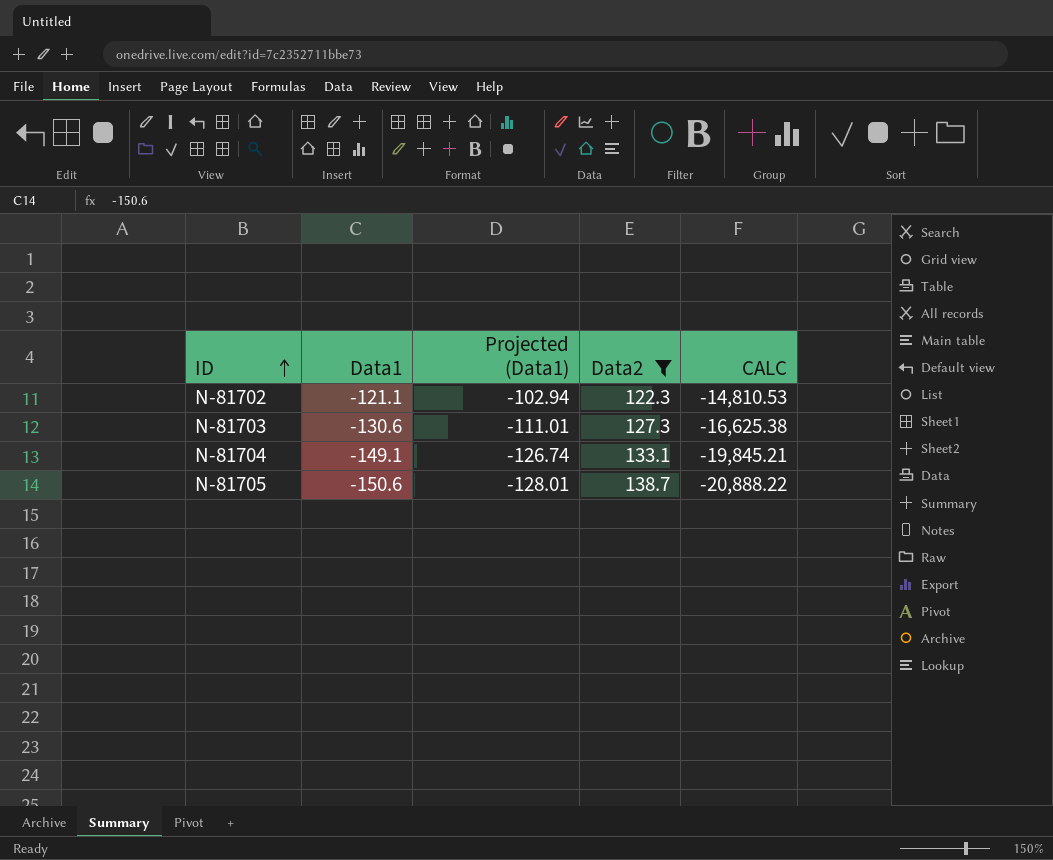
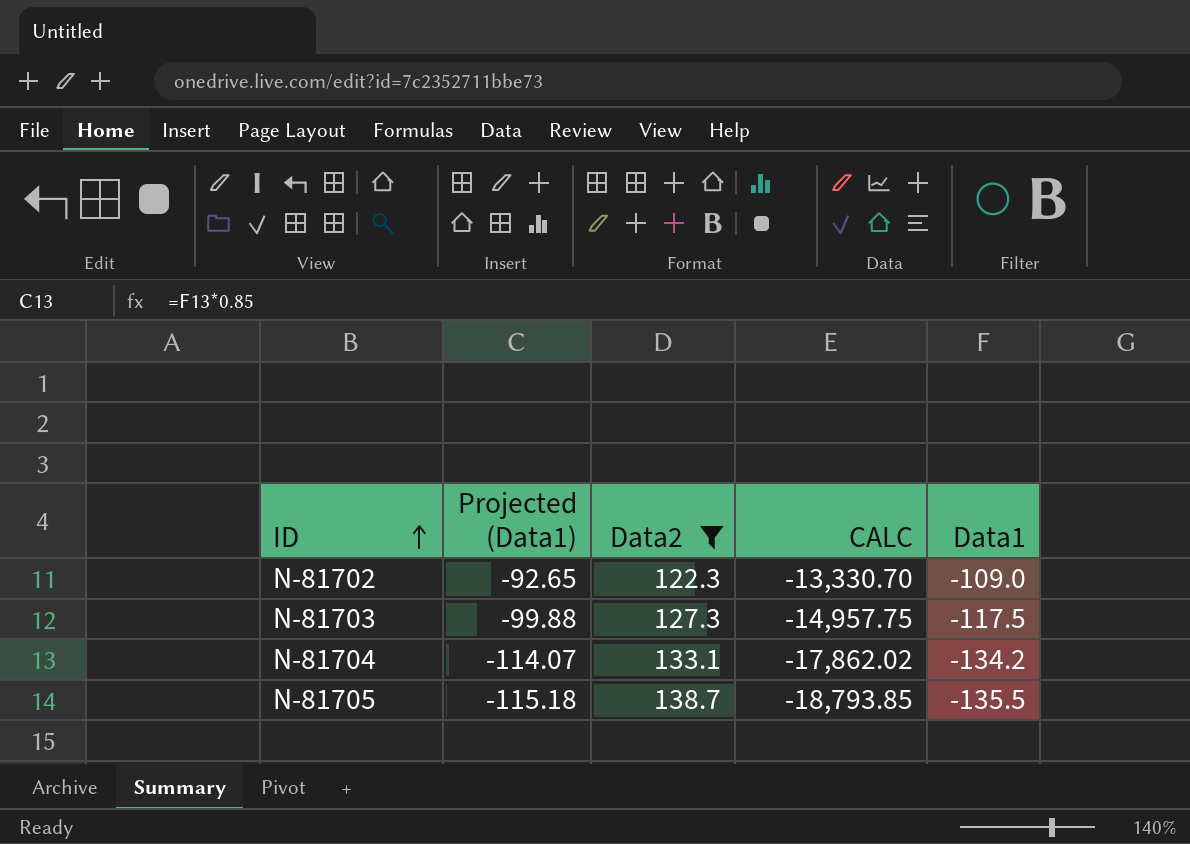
column Data1 | position: 2 -> 5
N-81702 | Projected (Data1): -102.94 -> -92.65
N-81702 | CALC: -14,810.53 -> -13,330.70
N-81702 | Data1: -121.1 -> -109.0
N-81703 | Projected (Data1): -111.01 -> -99.88
N-81703 | CALC: -16,625.38 -> -14,957.75
N-81703 | Data1: -130.6 -> -117.5
N-81704 | Projected (Data1): -126.74 -> -114.07
N-81704 | CALC: -19,845.21 -> -17,862.02
N-81704 | Data1: -149.1 -> -134.2
N-81705 | Projected (Data1): -128.01 -> -115.18
N-81705 | CALC: -20,888.22 -> -18,793.85
N-81705 | Data1: -150.6 -> -135.5

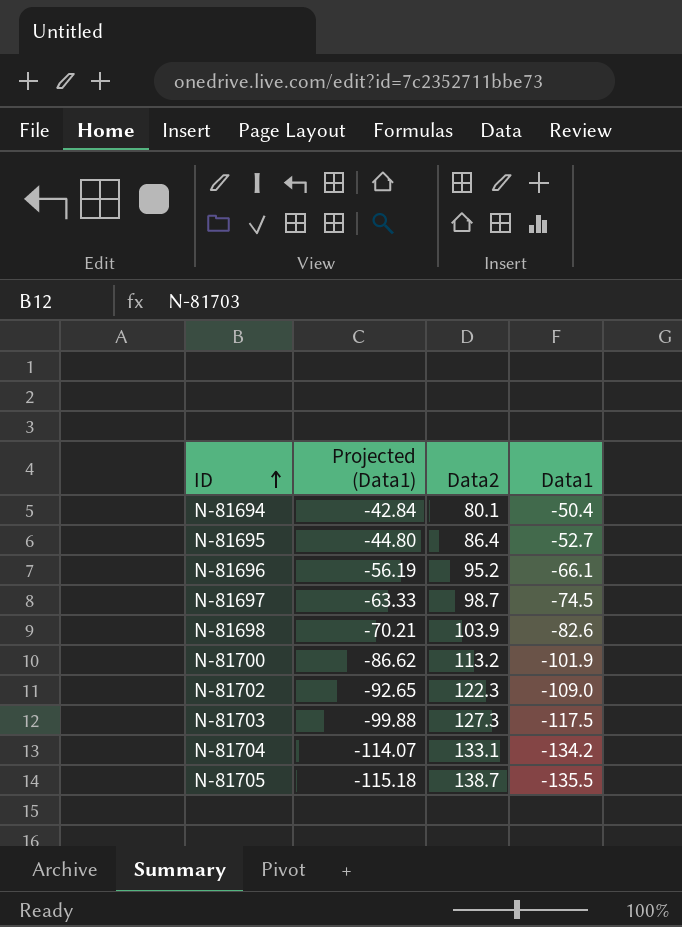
filter: Data2 >= 122.3 -> none
column CALC | formula: [Data2] * [Data1] -> none

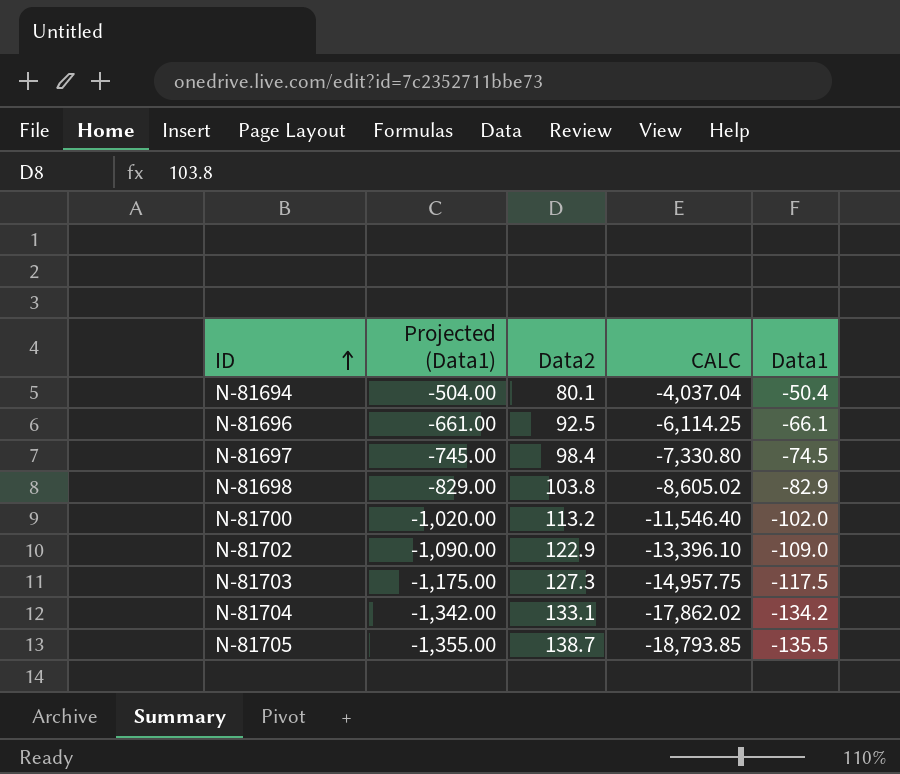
column Projected (Data1) | formula: [Data1] * 0.85 -> [Data1] * 10
column CALC | formula: none -> [Data2] * [Data1]
row N-81695: -44.80 | 86.4 | -52.7 -> none
N-81696 | Data2: 95.2 -> 92.5
N-81697 | Data2: 98.7 -> 98.4
N-81698 | Data2: 103.9 -> 103.8
N-81698 | Data1: -82.6 -> -82.9
N-81700 | Data1: -101.9 -> -102.0
N-81702 | Data2: 122.3 -> 122.9

